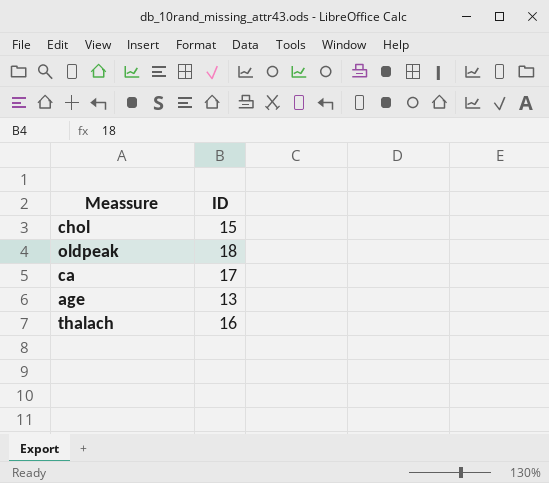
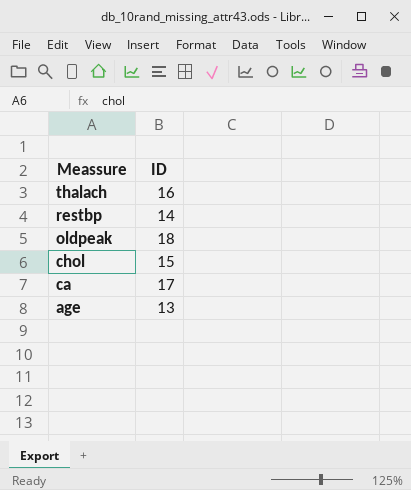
row order: none -> Meassure descending
row restbp: none -> 14

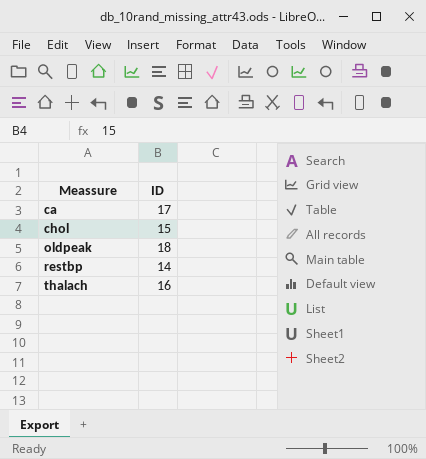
row order: Meassure descending -> Meassure ascending
row age: 13 -> none

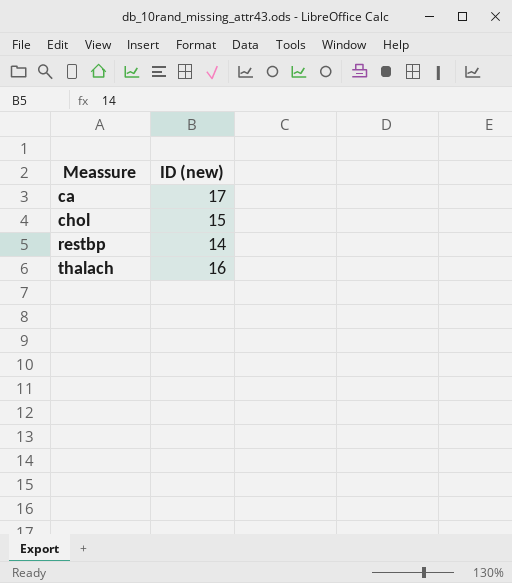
column name: ID -> ID (new)
row oldpeak: 18 -> none

